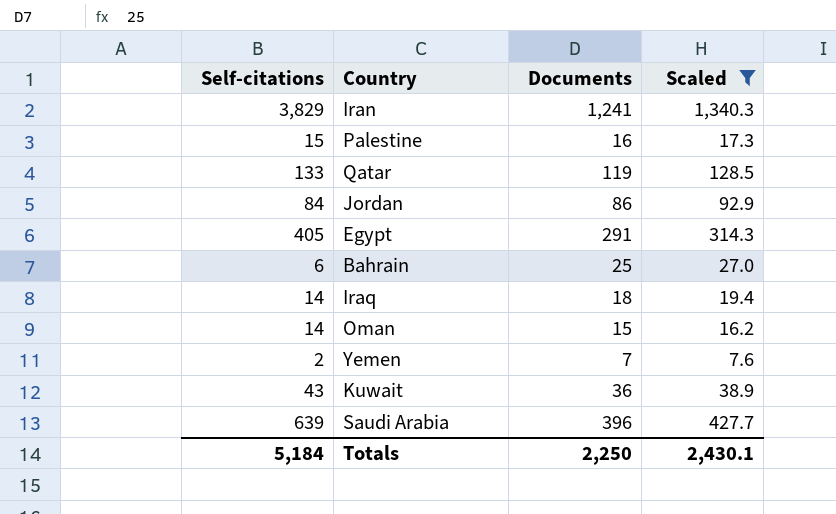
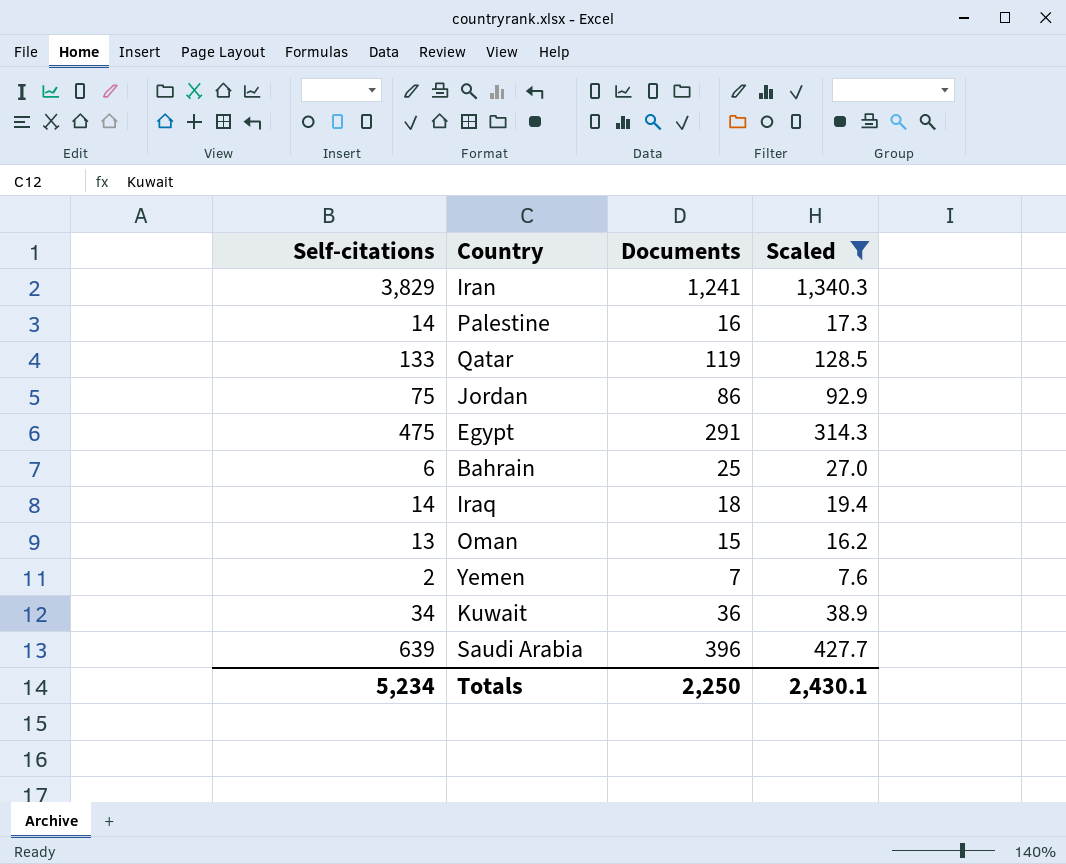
Palestine | Self-citations: 15 -> 14
Jordan | Self-citations: 84 -> 75
Egypt | Self-citations: 405 -> 475
Oman | Self-citations: 14 -> 13
Kuwait | Self-citations: 43 -> 34
Totals | Self-citations: 5,184 -> 5,234

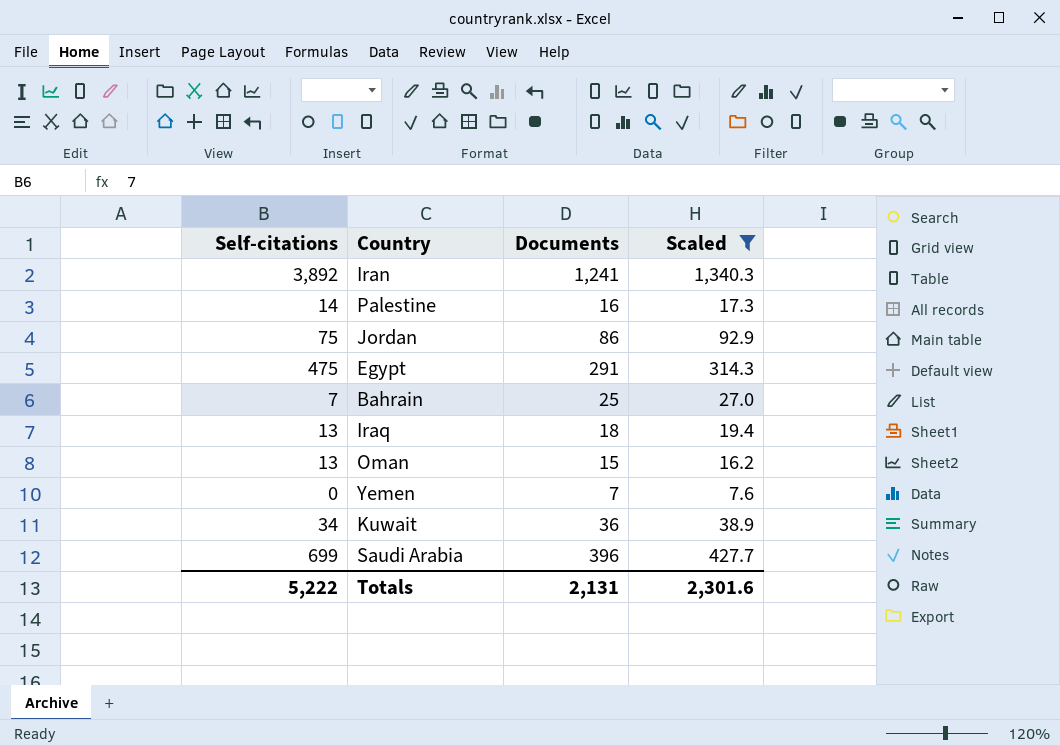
row Qatar: 133 | 119 | 128.5 -> none
Iran | Self-citations: 3,829 -> 3,892
Bahrain | Self-citations: 6 -> 7
Iraq | Self-citations: 14 -> 13
Yemen | Self-citations: 2 -> 0
Saudi Arabia | Self-citations: 639 -> 699
Totals | Self-citations: 5,234 -> 5,222
Totals | Documents: 2,250 -> 2,131
Totals | Scaled: 2,430.1 -> 2,301.6

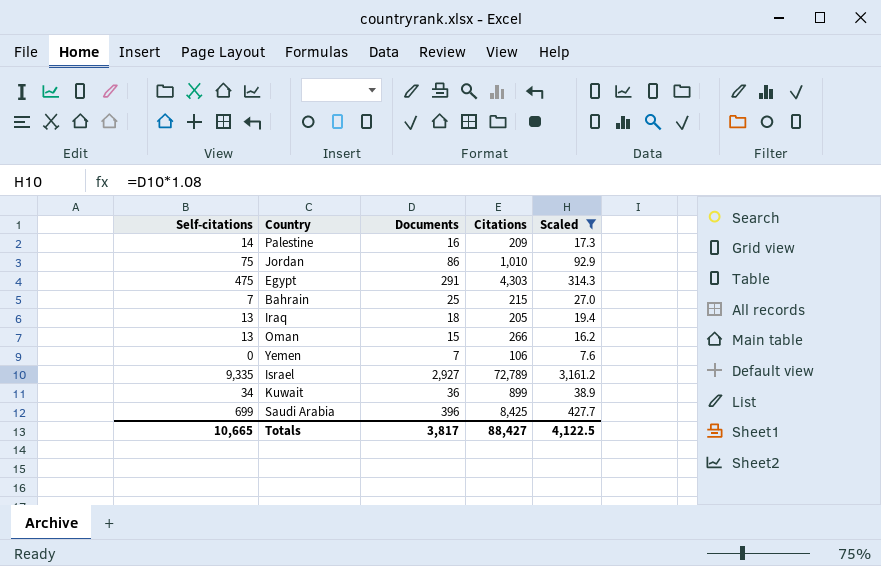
column Citations | position: none -> 4
row Iran: 3,892 | 1,241 | 1,340.3 -> none
row Israel: none -> 9,335 | 2,927 | 72,789 | 3,161.2
Totals | Self-citations: 5,222 -> 10,665
Totals | Documents: 2,131 -> 3,817
Totals | Scaled: 2,301.6 -> 4,122.5

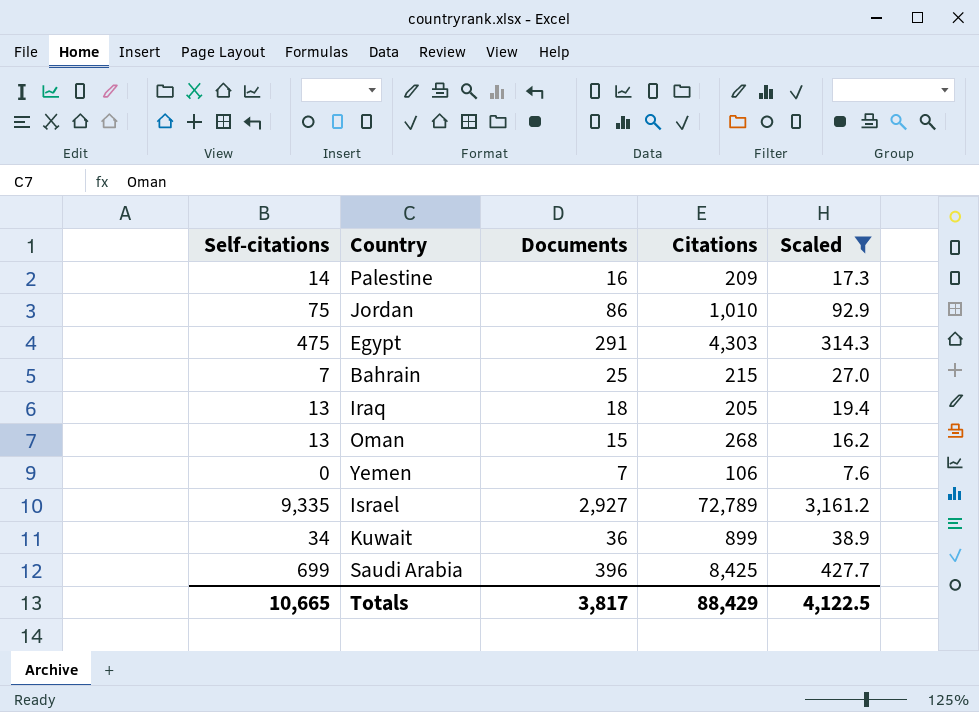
Oman | Citations: 266 -> 268
Totals | Citations: 88,427 -> 88,429

